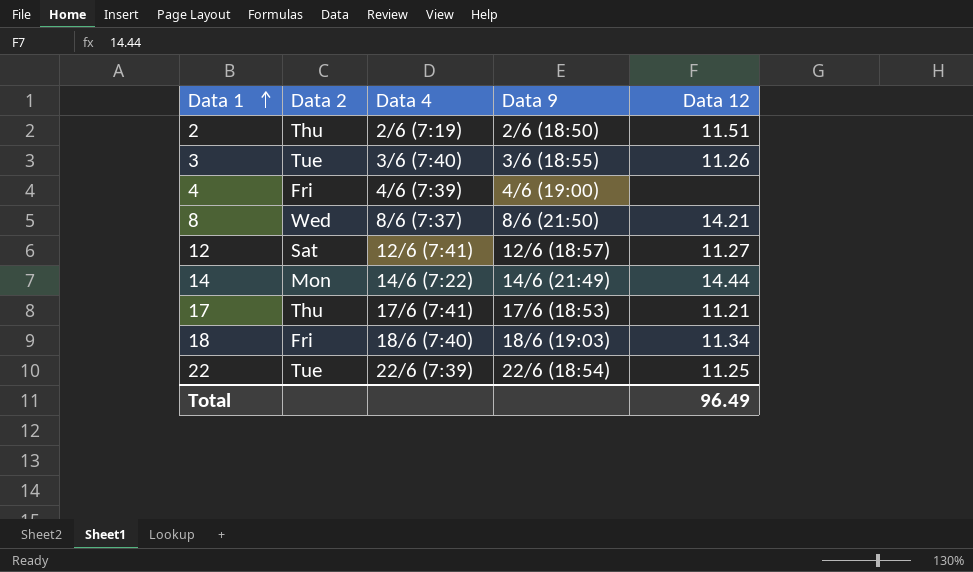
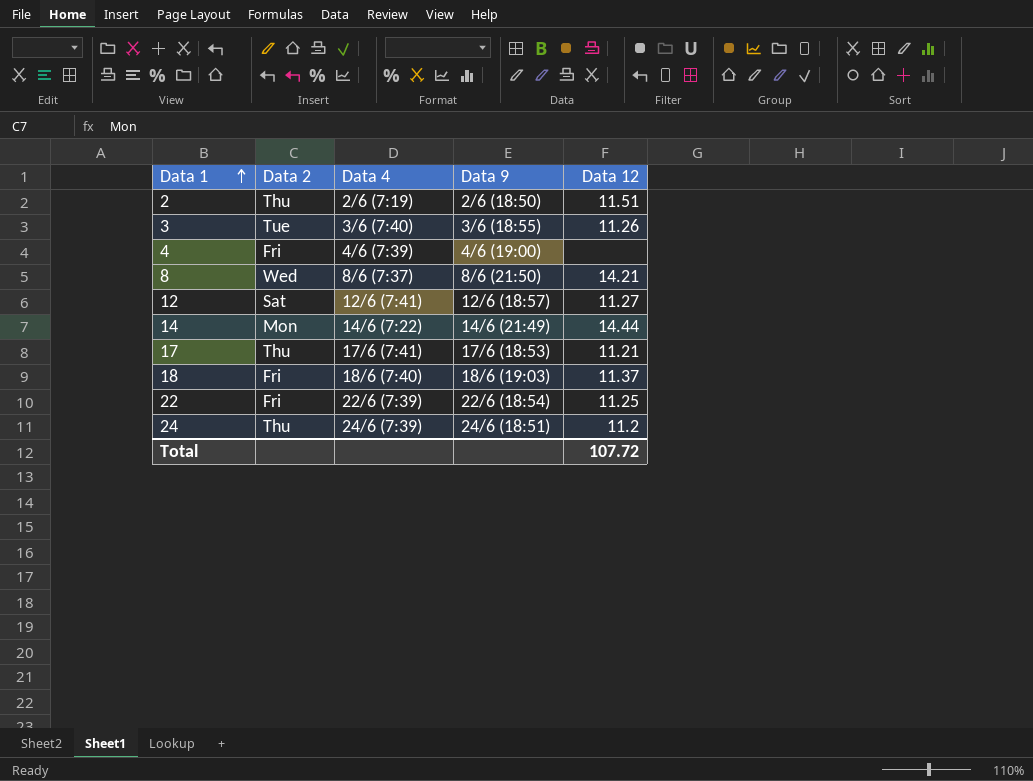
18 | Data 12: 11.34 -> 11.37
22 | Data 2: Tue -> Fri
row 24: none -> Thu | 24/6 (7:39) | 24/6 (18:51) | 11.2
Total | Data 12: 96.49 -> 107.72

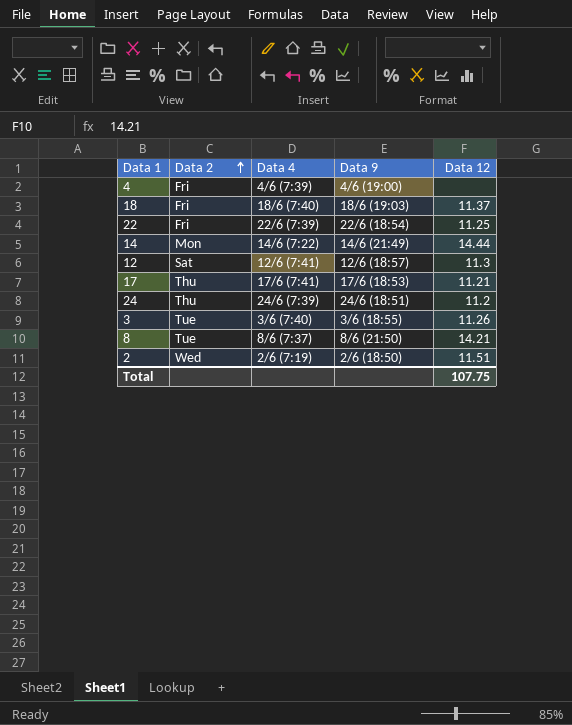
row order: Data 1 ascending -> Data 2 ascending
12 | Data 12: 11.27 -> 11.3
8 | Data 2: Wed -> Tue
2 | Data 2: Thu -> Wed
Total | Data 12: 107.72 -> 107.75

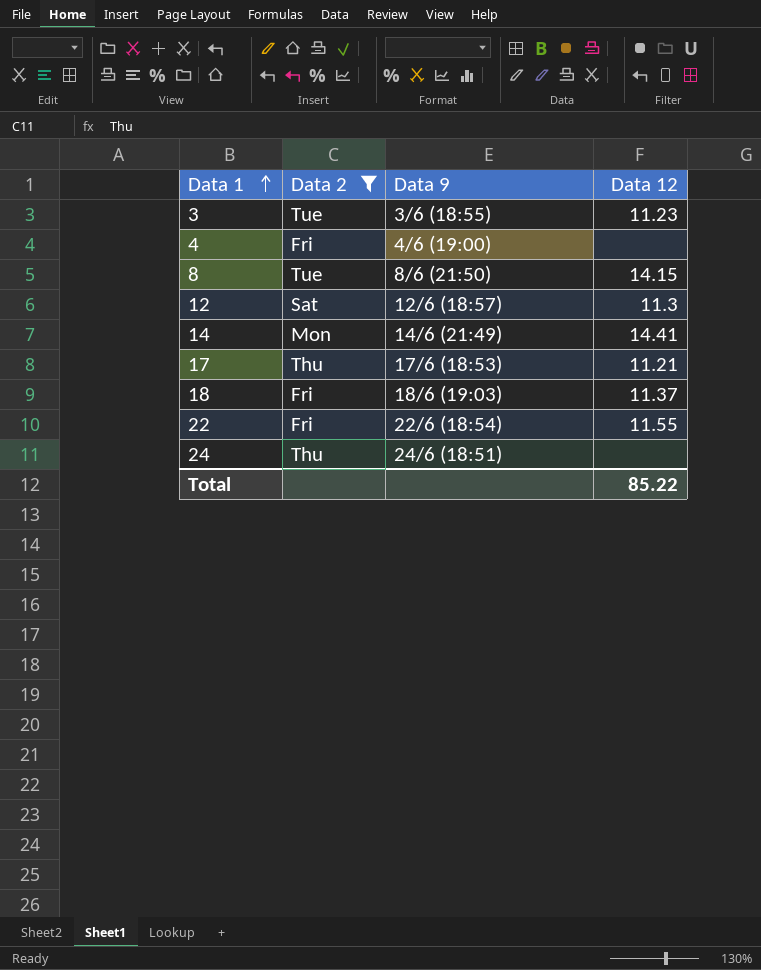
filter: none -> Data 2 != Wed
row order: Data 2 ascending -> Data 1 ascending
column Data 4 | position: 3 -> none
3 | Data 12: 11.26 -> 11.23
8 | Data 12: 14.21 -> 14.15
14 | Data 12: 14.44 -> 14.41
22 | Data 12: 11.25 -> 11.55
24 | Data 12: 11.2 -> none
Total | Data 12: 107.75 -> 85.22

